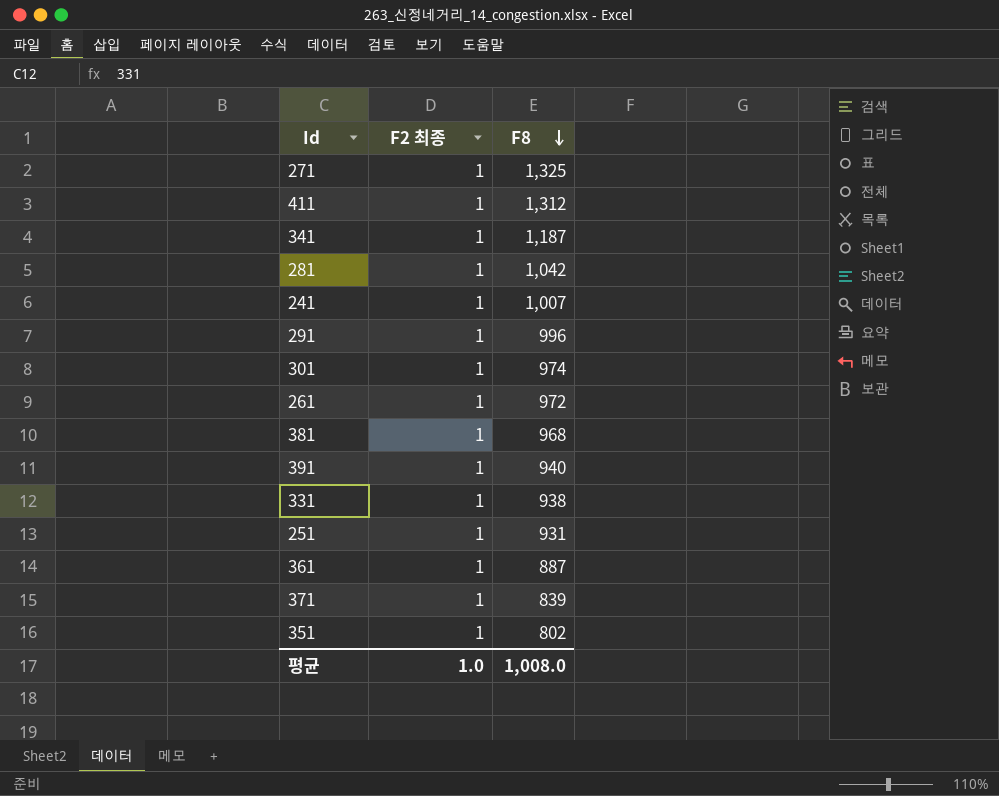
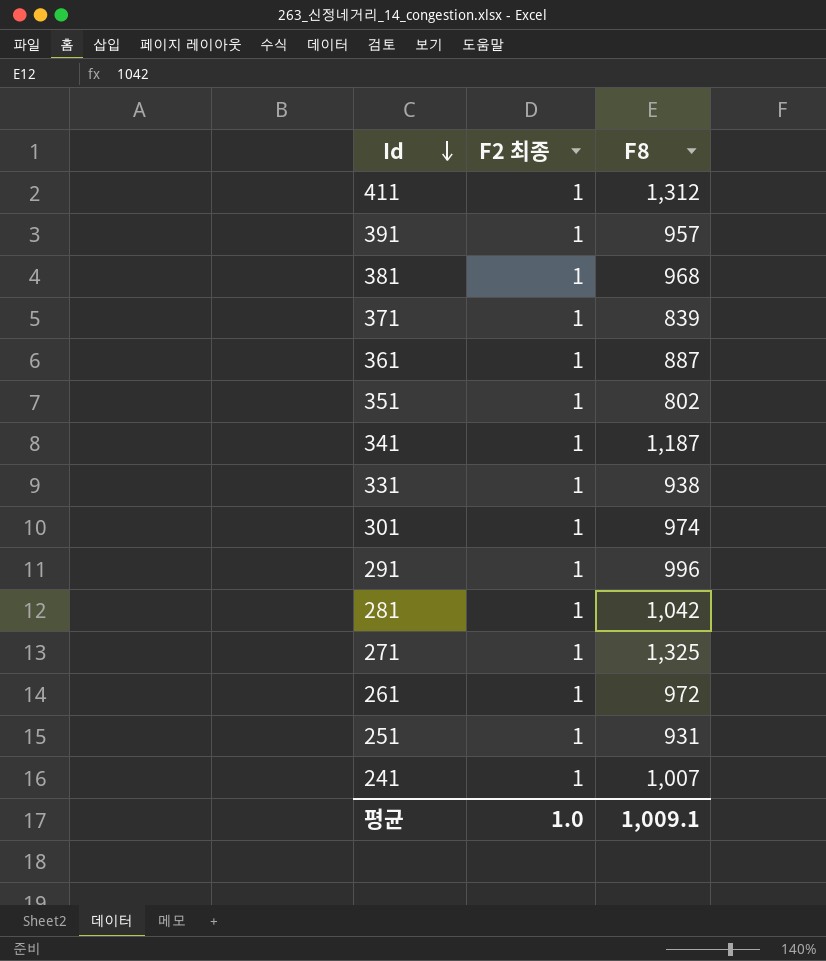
row order: F8 descending -> Id descending
391 | F8: 940 -> 957
평균 | F8: 1,008.0 -> 1,009.1

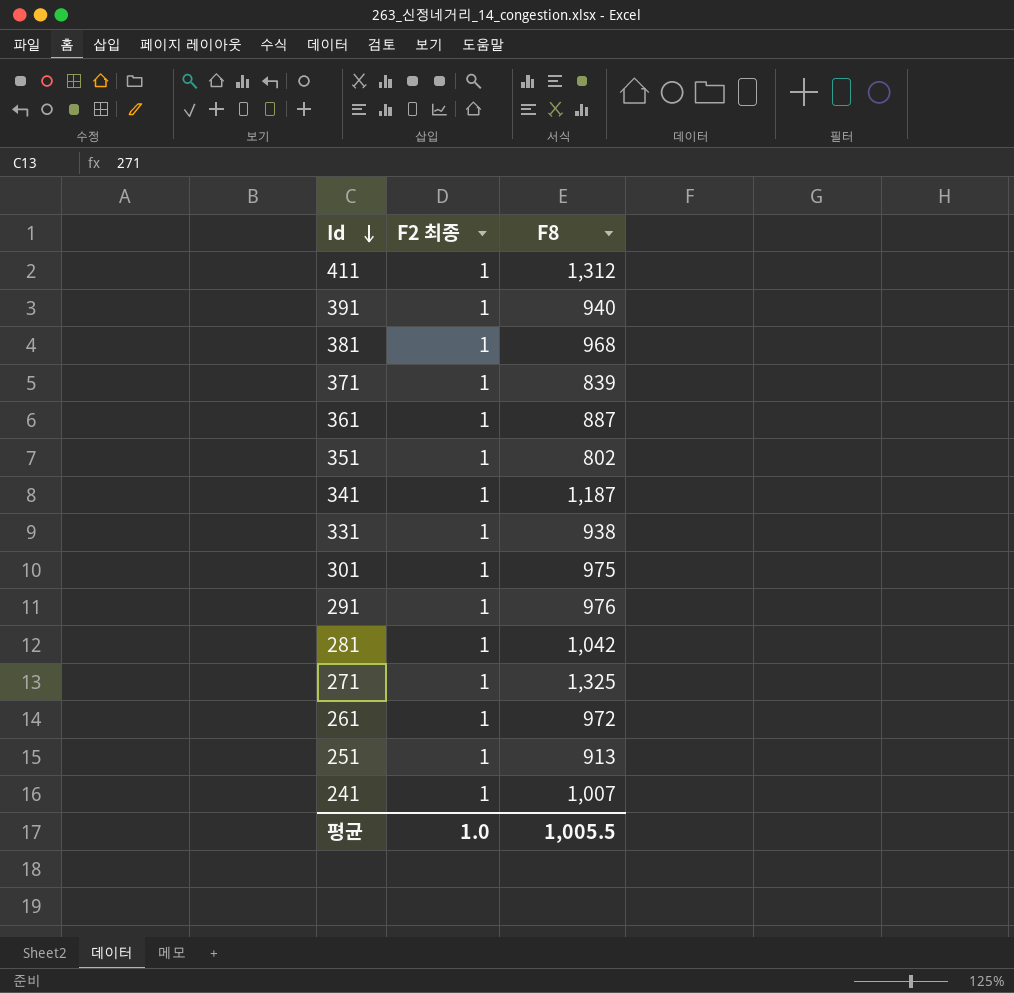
391 | F8: 957 -> 940
301 | F8: 974 -> 975
291 | F8: 996 -> 976
251 | F8: 931 -> 913
평균 | F8: 1,009.1 -> 1,005.5

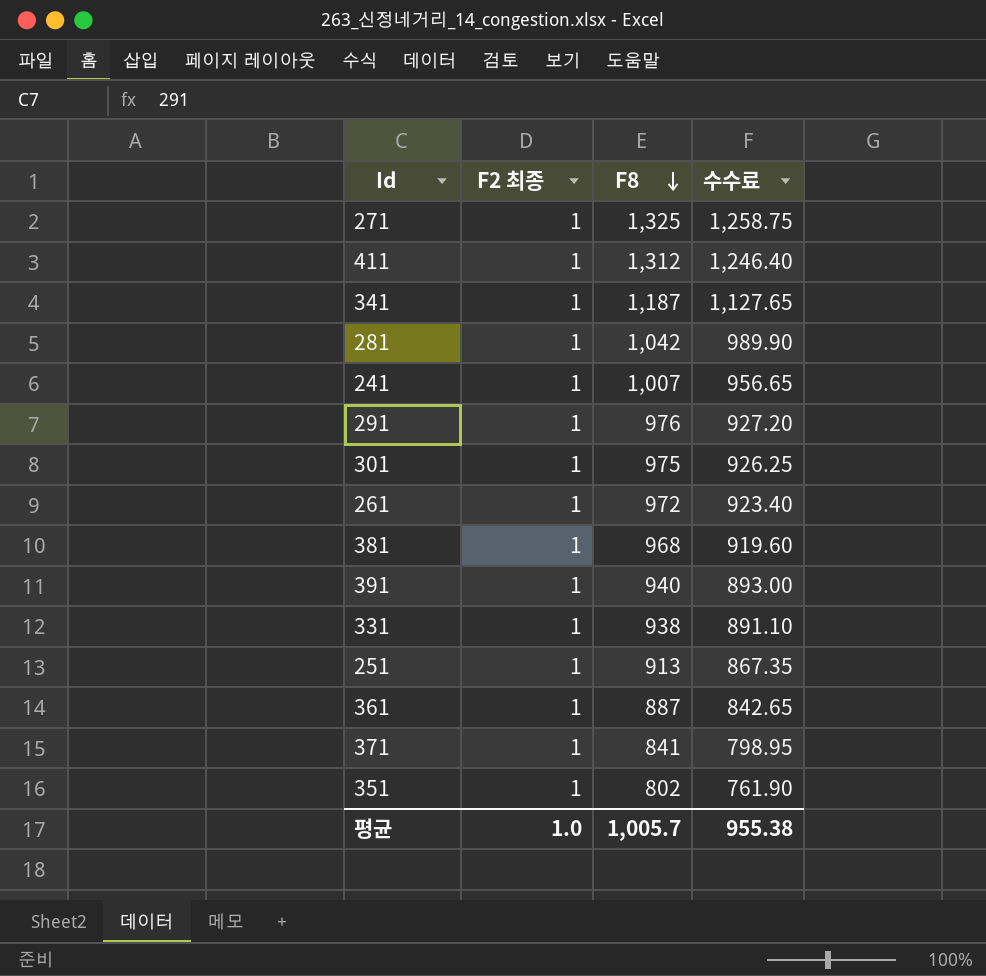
row order: Id descending -> F8 descending
column 수수료 | formula: none -> [F8] * 0.95
371 | F8: 839 -> 841
평균 | F8: 1,005.5 -> 1,005.7

